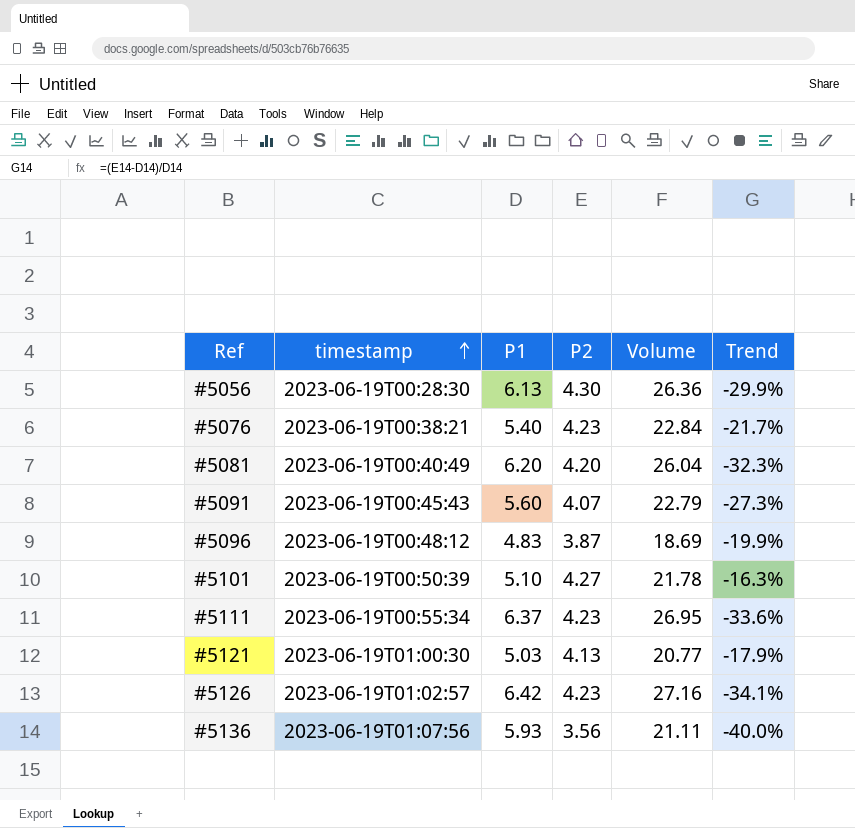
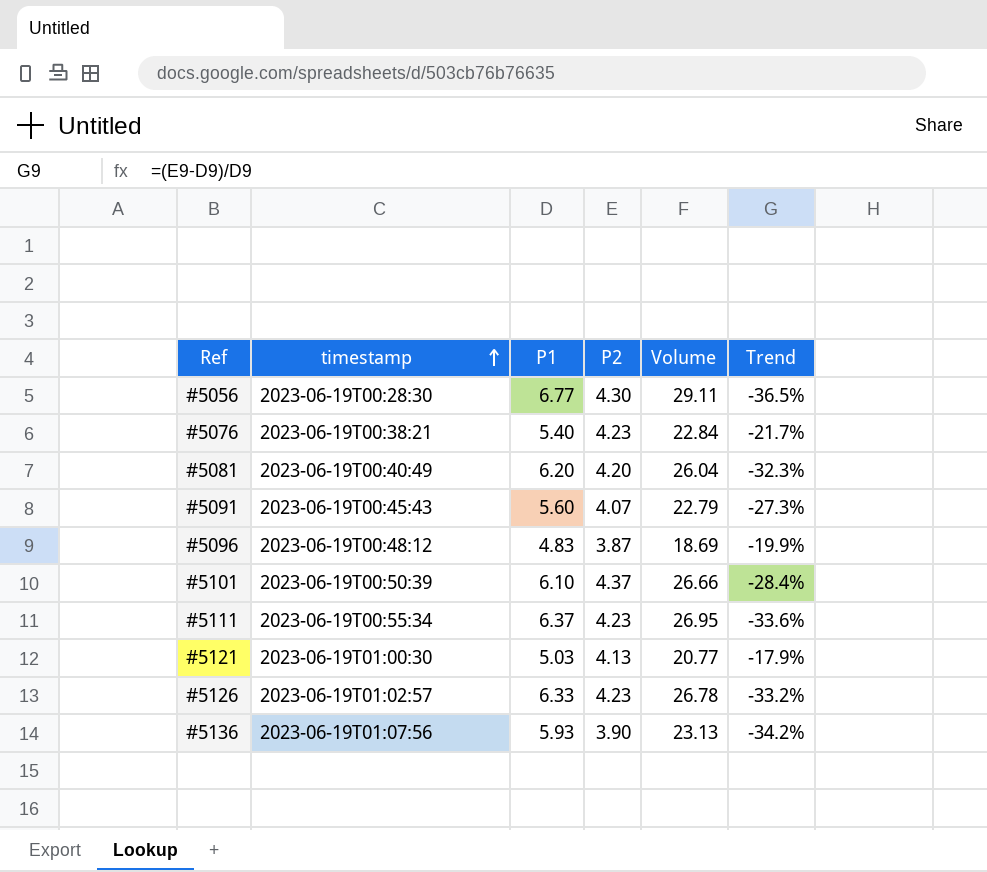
#5056 | P1: 6.13 -> 6.77
#5056 | Volume: 26.36 -> 29.11
#5056 | Trend: -29.9% -> -36.5%
#5101 | P1: 5.10 -> 6.10
#5101 | P2: 4.27 -> 4.37
#5101 | Volume: 21.78 -> 26.66
#5101 | Trend: -16.3% -> -28.4%
#5126 | P1: 6.42 -> 6.33
#5126 | Volume: 27.16 -> 26.78
#5126 | Trend: -34.1% -> -33.2%
#5136 | P2: 3.56 -> 3.90
#5136 | Volume: 21.11 -> 23.13
#5136 | Trend: -40.0% -> -34.2%

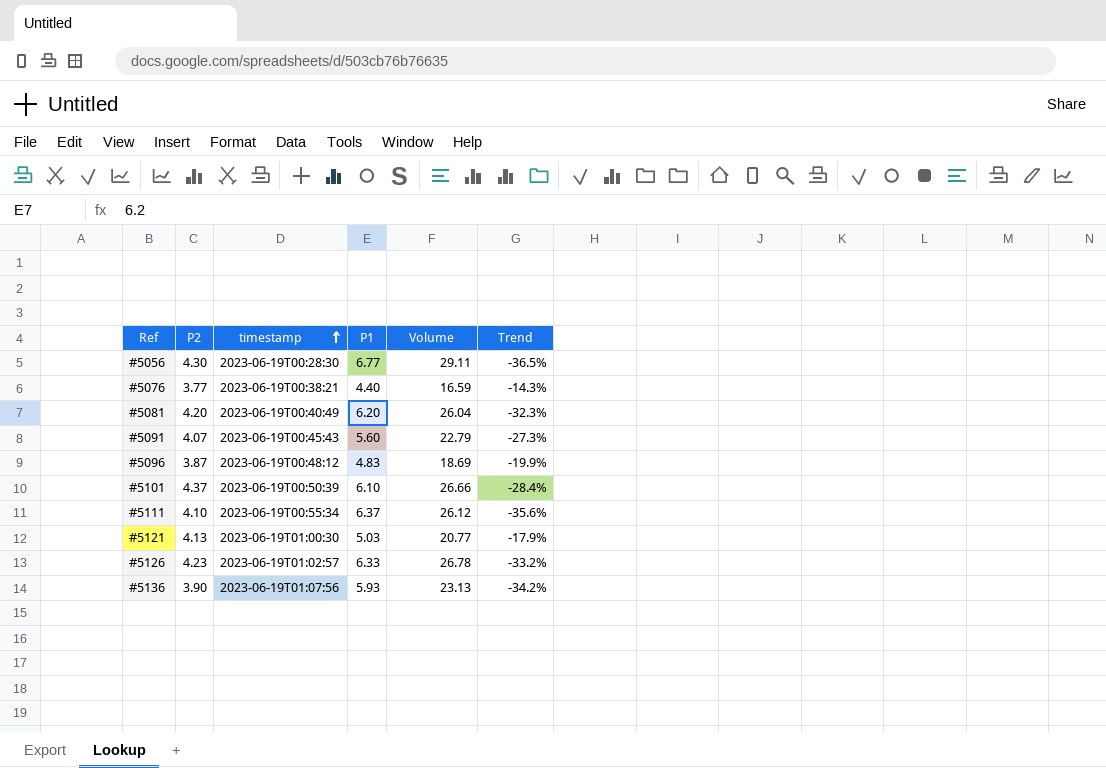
column P2 | position: 4 -> 2
#5076 | P2: 4.23 -> 3.77
#5076 | P1: 5.40 -> 4.40
#5076 | Volume: 22.84 -> 16.59
#5076 | Trend: -21.7% -> -14.3%
#5111 | P2: 4.23 -> 4.10
#5111 | Volume: 26.95 -> 26.12
#5111 | Trend: -33.6% -> -35.6%

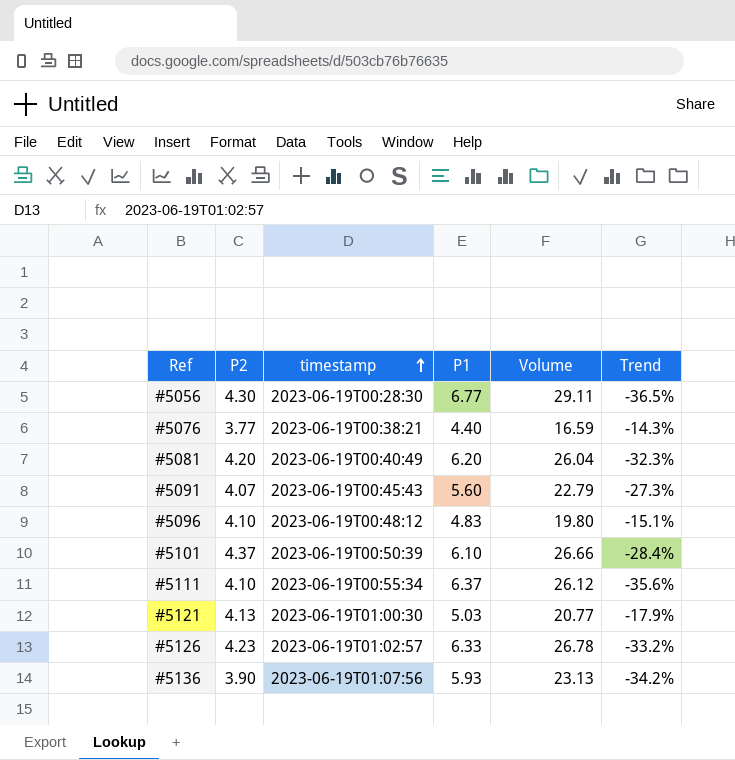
#5096 | P2: 3.87 -> 4.10
#5096 | Volume: 18.69 -> 19.80
#5096 | Trend: -19.9% -> -15.1%

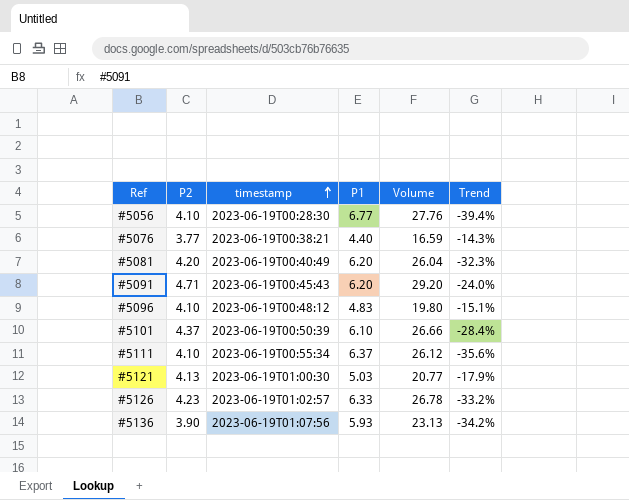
#5056 | P2: 4.30 -> 4.10
#5056 | Volume: 29.11 -> 27.76
#5056 | Trend: -36.5% -> -39.4%
#5091 | P2: 4.07 -> 4.71
#5091 | P1: 5.60 -> 6.20
#5091 | Volume: 22.79 -> 29.20
#5091 | Trend: -27.3% -> -24.0%

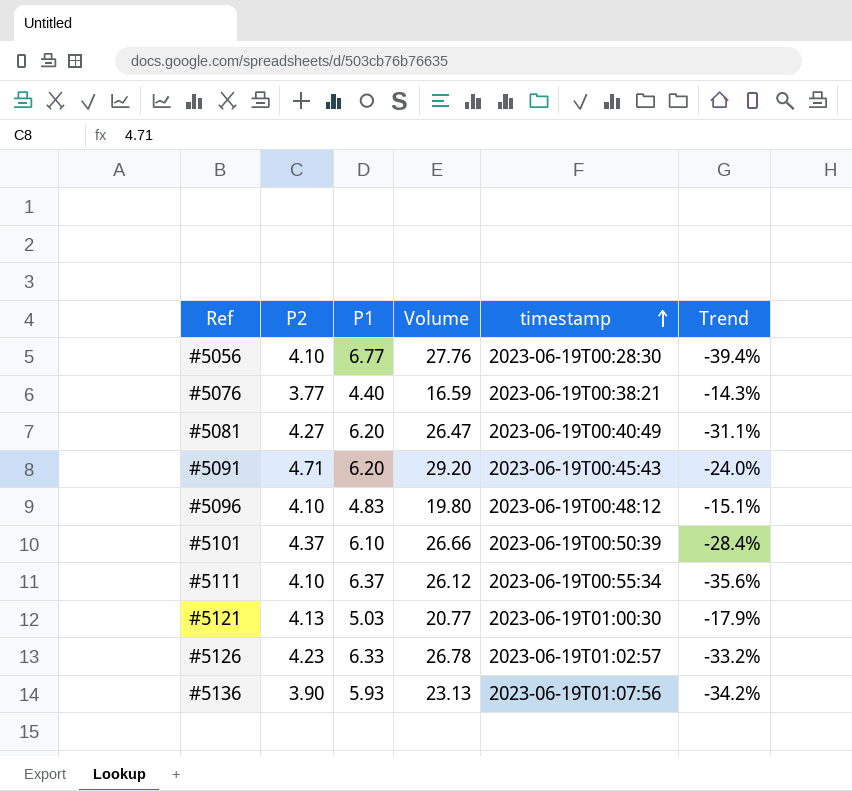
column timestamp | position: 3 -> 5
#5081 | P2: 4.20 -> 4.27
#5081 | Volume: 26.04 -> 26.47
#5081 | Trend: -32.3% -> -31.1%

